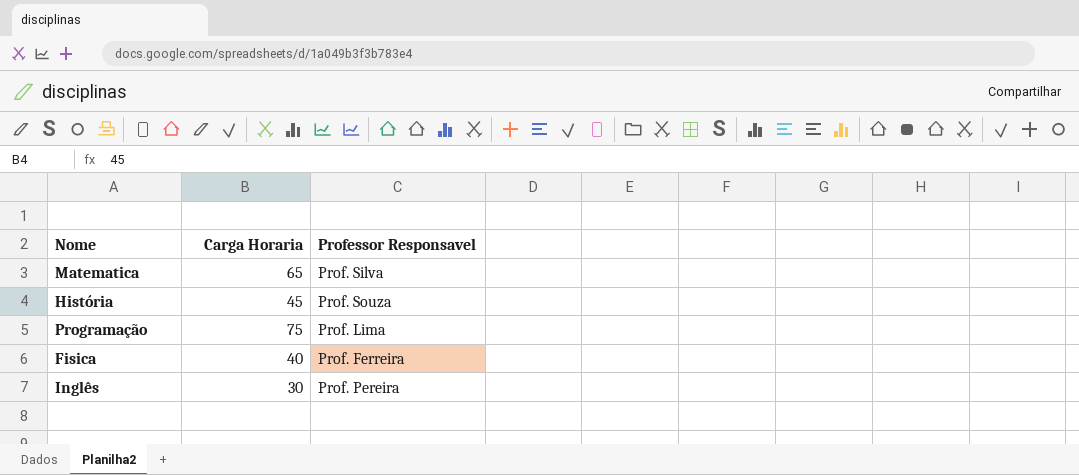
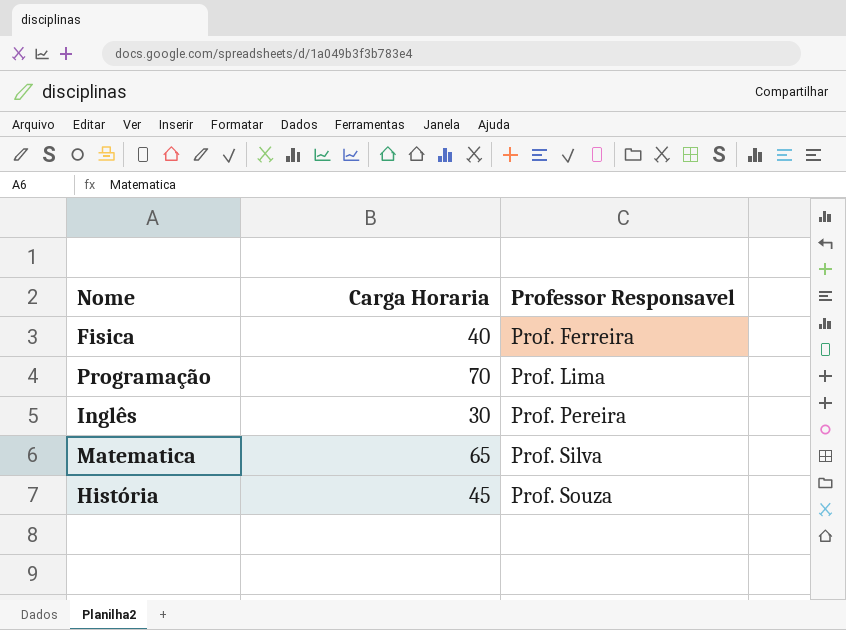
row order: none -> Professor Responsavel ascending
Programação | Carga Horaria: 75 -> 70

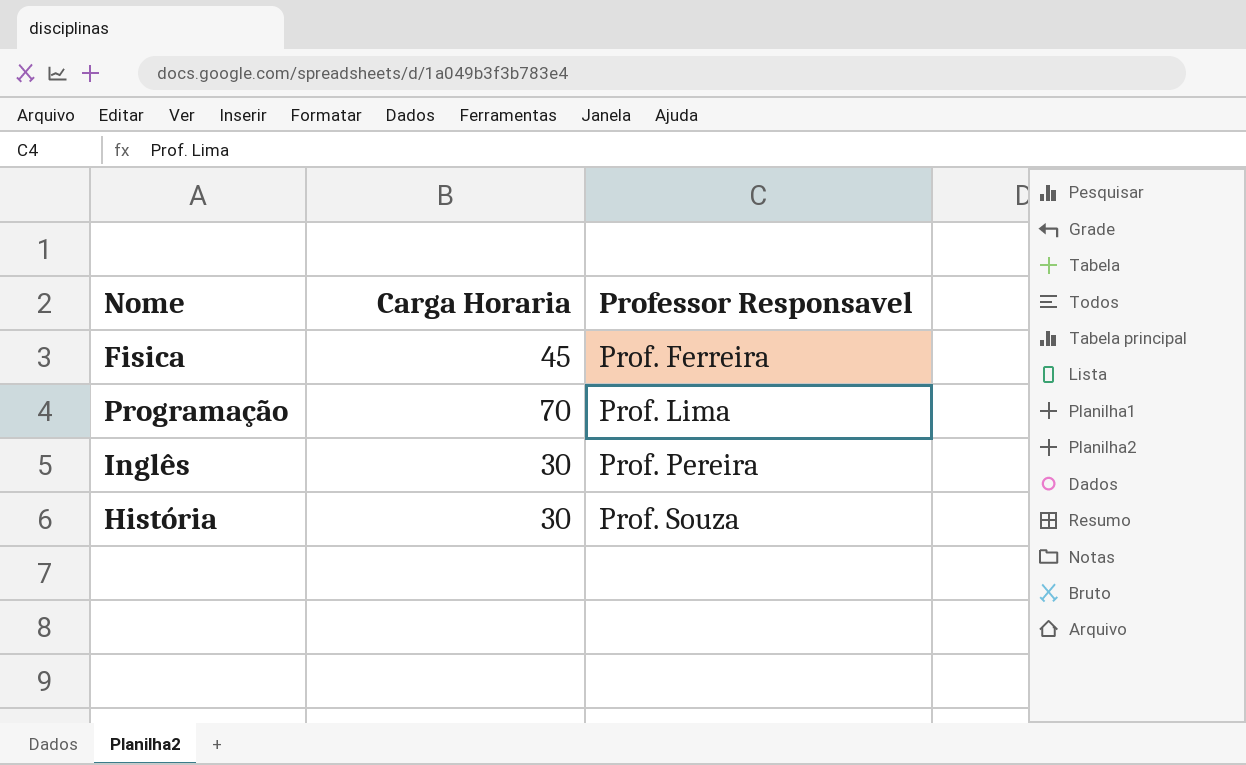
row Matematica: 65 | Prof. Silva -> none
Fisica | Carga Horaria: 40 -> 45
História | Carga Horaria: 45 -> 30

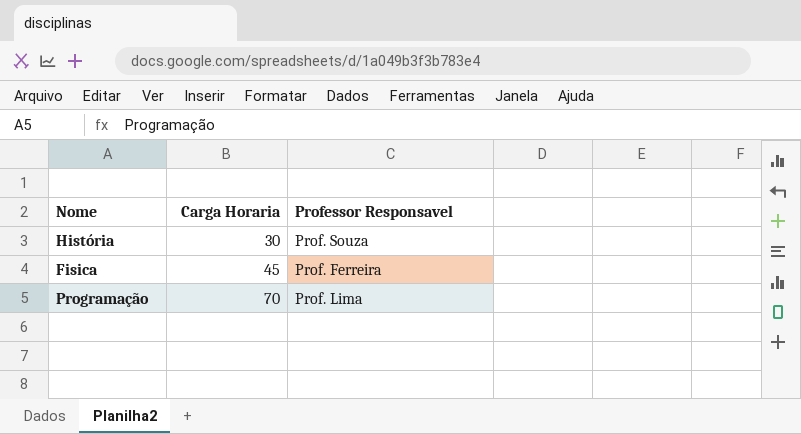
row order: Professor Responsavel ascending -> Carga Horaria ascending
row Inglês: 30 | Prof. Pereira -> none

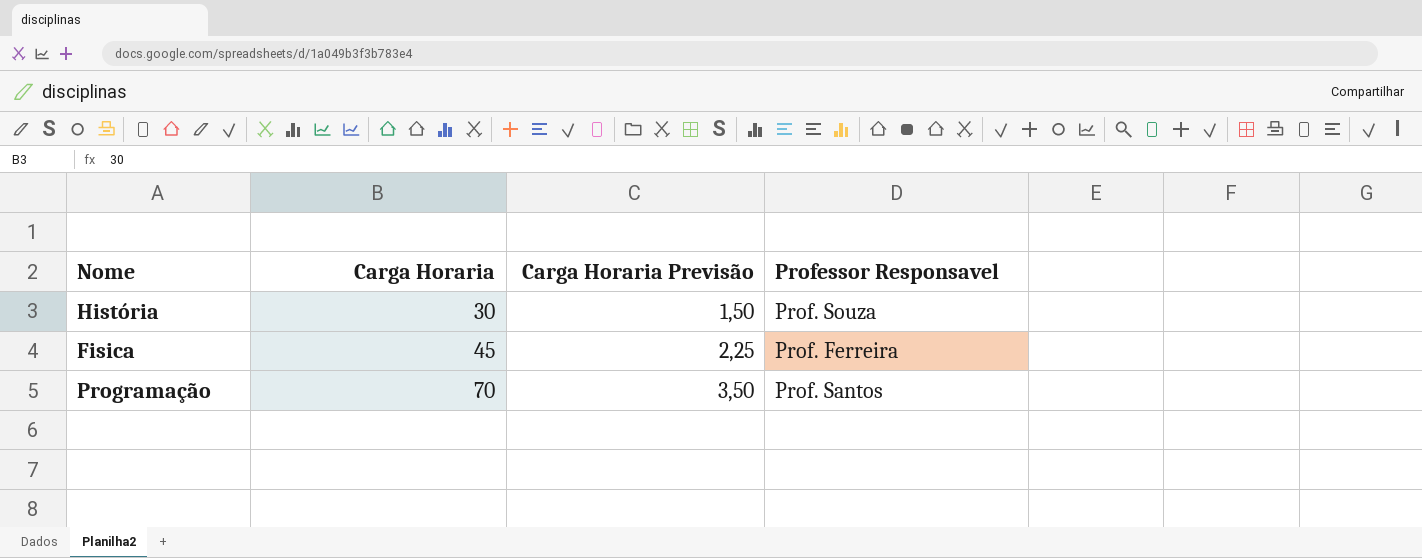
column Carga Horaria Previsão | formula: none -> [Carga Horaria] * 0,05
Programação | Professor Responsavel: Prof. Lima -> Prof. Santos

